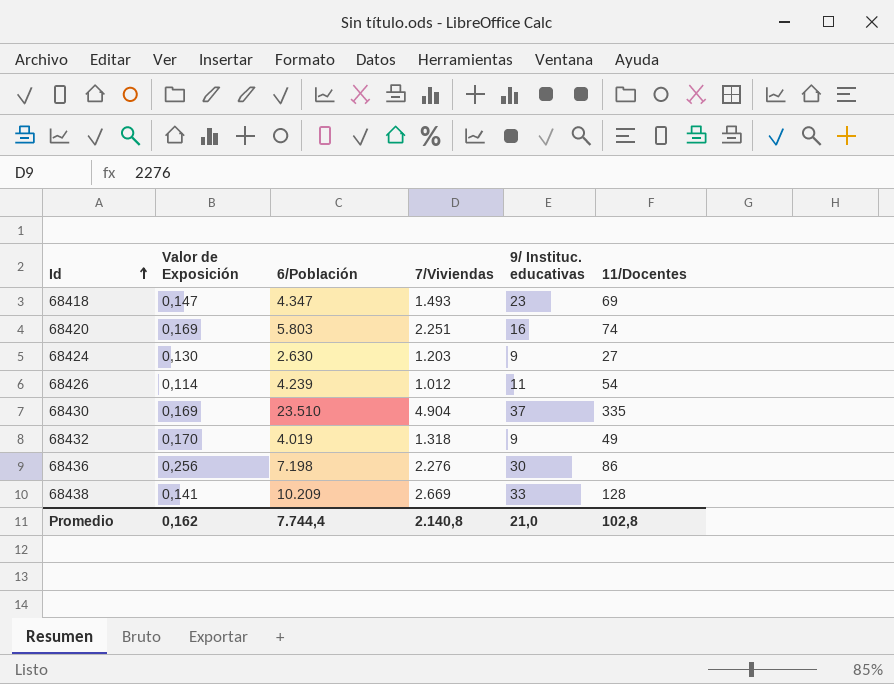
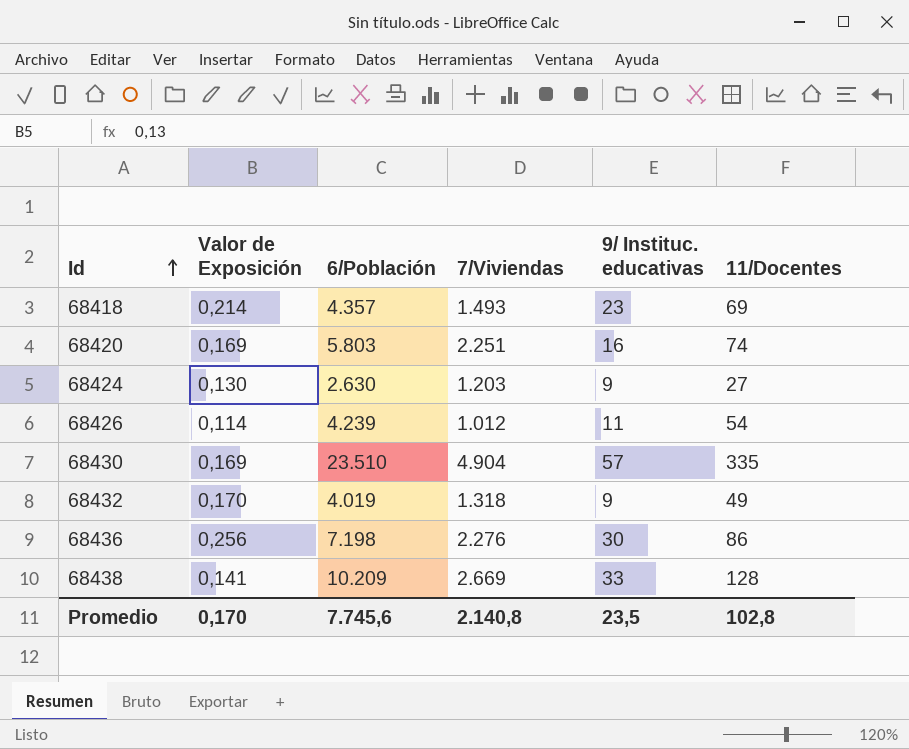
68418 | Valor de Exposición: 0,147 -> 0,214
68418 | 6/Población: 4.347 -> 4.357
68430 | 9/ Instituc. educativas: 37 -> 57
Promedio | Valor de Exposición: 0,162 -> 0,170
Promedio | 6/Población: 7.744,4 -> 7.745,6
Promedio | 9/ Instituc. educativas: 21,0 -> 23,5

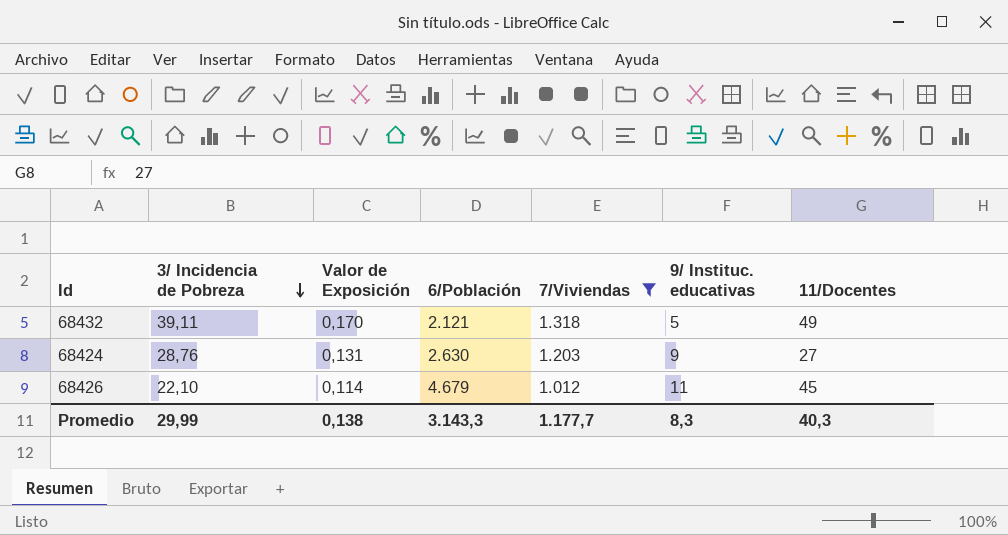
filter: none -> 7/Viviendas <= 1.318
row order: Id ascending -> 3/ Incidencia de Pobreza descending
column 3/ Incidencia de Pobreza | position: none -> 2
68432 | 6/Población: 4.019 -> 2.121
68432 | 9/ Instituc. educativas: 9 -> 5
68424 | Valor de Exposición: 0,130 -> 0,131
68426 | 6/Población: 4.239 -> 4.679
68426 | 11/Docentes: 54 -> 45
Promedio | Valor de Exposición: 0,170 -> 0,138
Promedio | 6/Población: 7.745,6 -> 3.143,3
Promedio | 7/Viviendas: 2.140,8 -> 1.177,7
Promedio | 9/ Instituc. educativas: 23,5 -> 8,3
Promedio | 11/Docentes: 102,8 -> 40,3

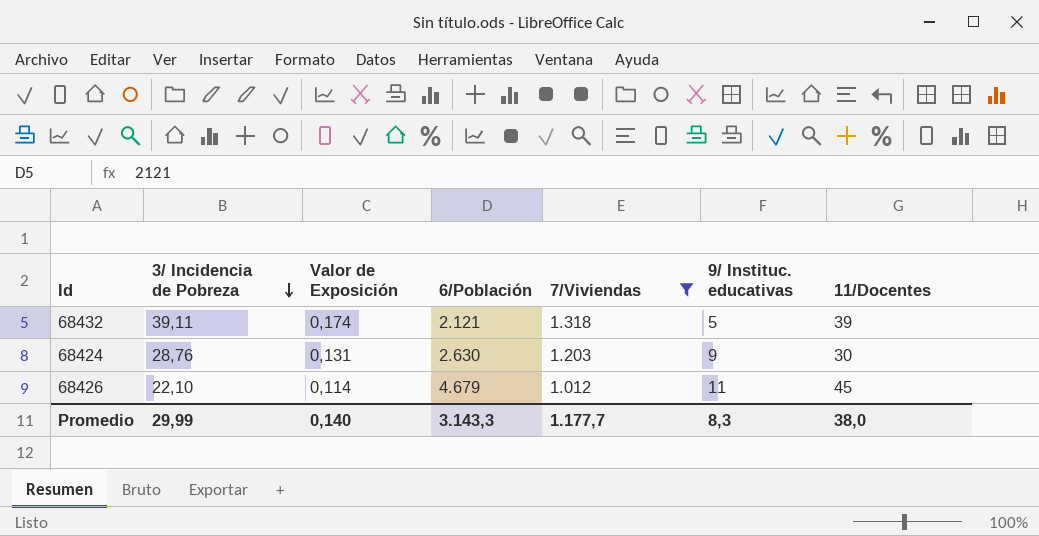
68432 | Valor de Exposición: 0,170 -> 0,174
68432 | 11/Docentes: 49 -> 39
68424 | 11/Docentes: 27 -> 30
Promedio | Valor de Exposición: 0,138 -> 0,140
Promedio | 11/Docentes: 40,3 -> 38,0

